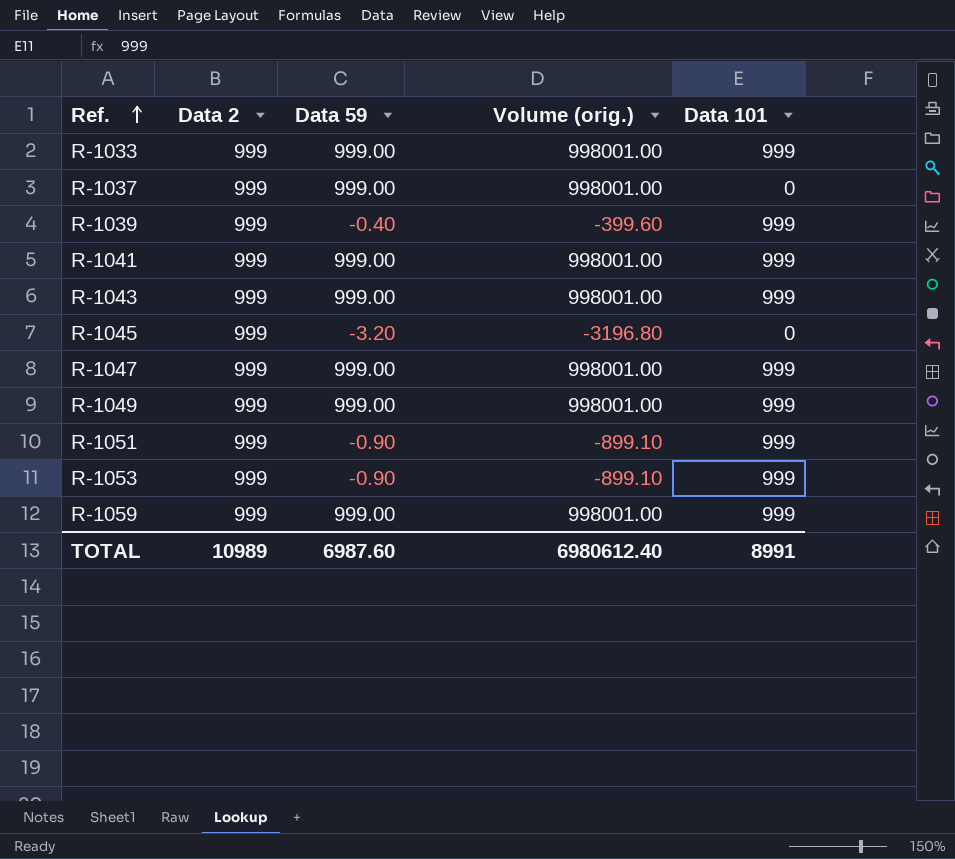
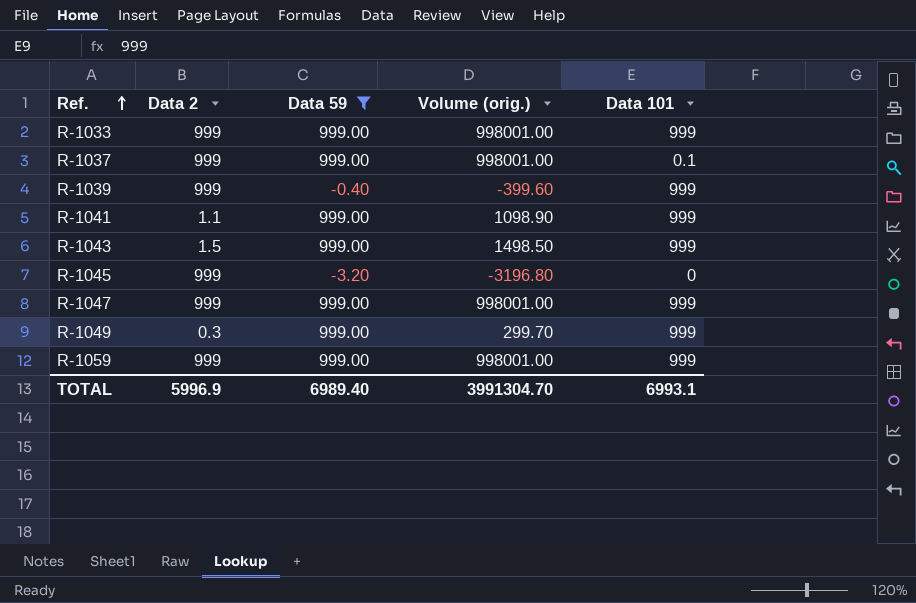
filter: none -> Data 59 != -0.90
R-1037 | Data 101: 0 -> 0.1
R-1041 | Data 2: 999 -> 1.1
R-1041 | Volume (orig.): 998001.00 -> 1098.90
R-1043 | Data 2: 999 -> 1.5
R-1043 | Volume (orig.): 998001.00 -> 1498.50
R-1049 | Data 2: 999 -> 0.3
R-1049 | Volume (orig.): 998001.00 -> 299.70
TOTAL | Data 2: 10989 -> 5996.9
TOTAL | Data 59: 6987.60 -> 6989.40
TOTAL | Volume (orig.): 6980612.40 -> 3991304.70
TOTAL | Data 101: 8991 -> 6993.1

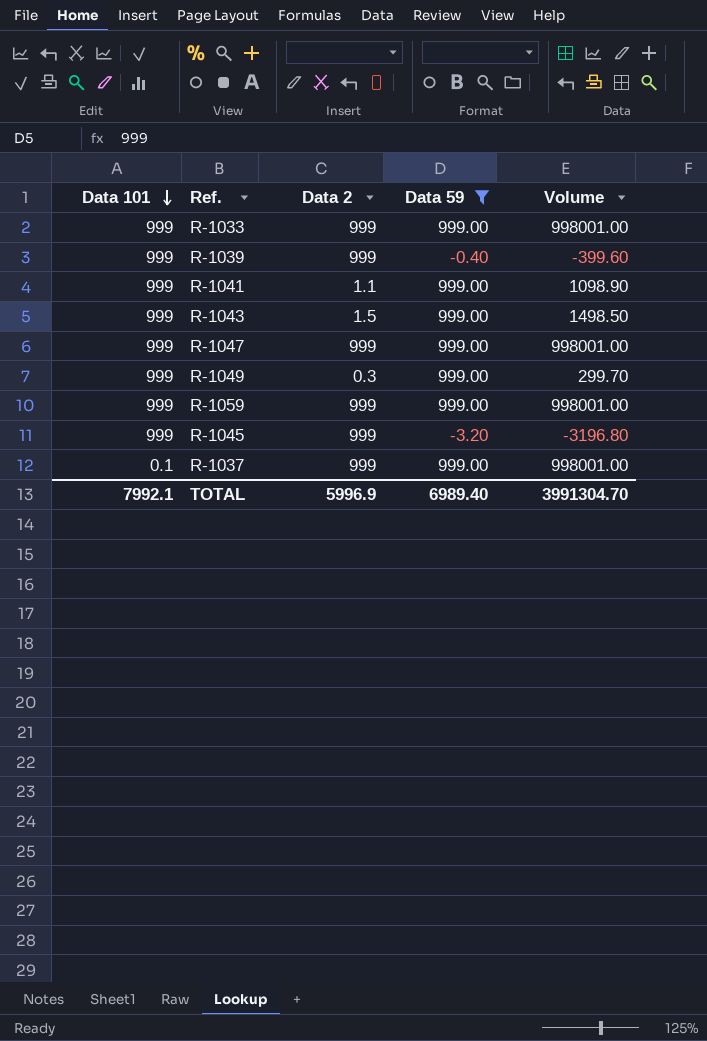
row order: Ref. ascending -> Data 101 descending
column Data 101 | position: 5 -> 1
column name: Volume (orig.) -> Volume
R-1045 | Data 101: 0 -> 999
TOTAL | Data 101: 6993.1 -> 7992.1

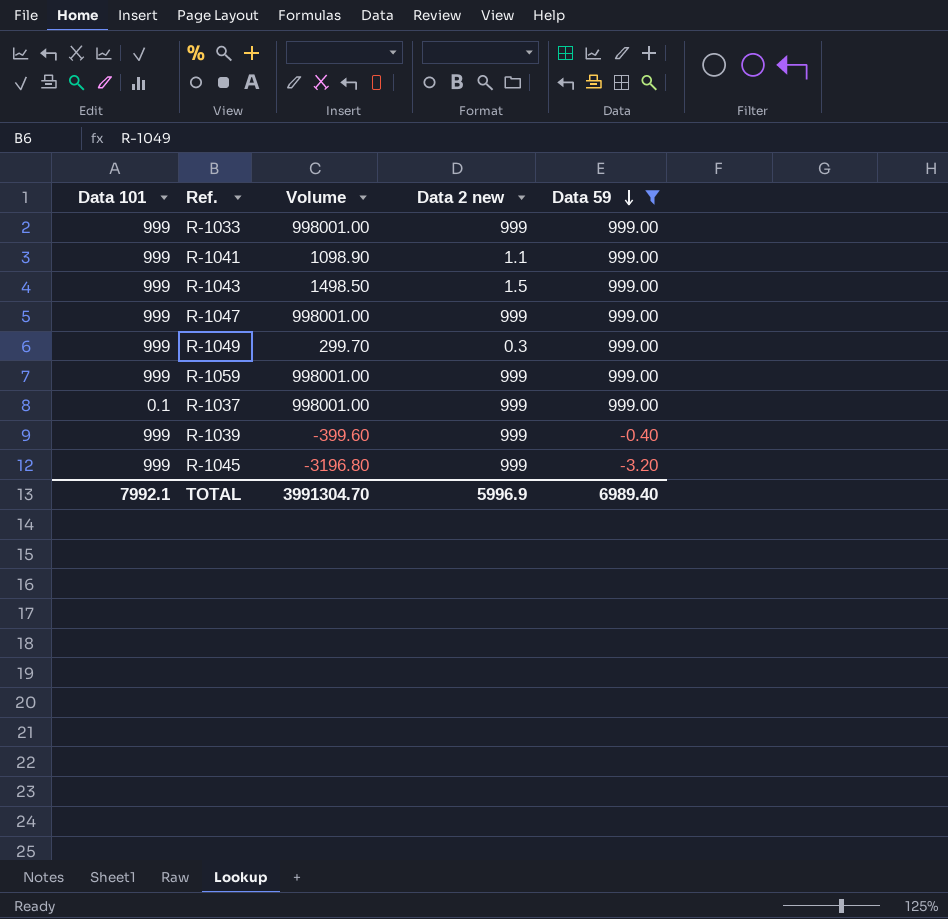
row order: Data 101 descending -> Data 59 descending
column Volume | position: 5 -> 3
column name: Data 2 -> Data 2 new

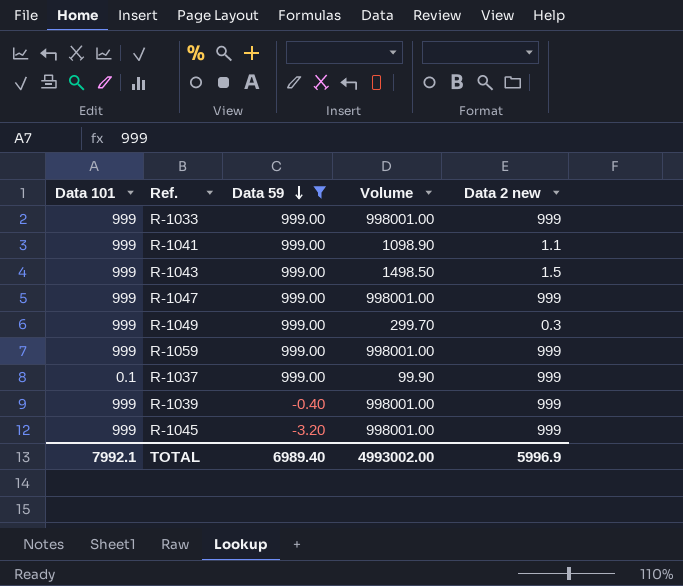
column Data 59 | position: 5 -> 3
column Volume | formula: [Data 2 new] * [Data 59] -> [Data 101] * [Data 2 new]
TOTAL | Volume: 3991304.70 -> 4993002.00

